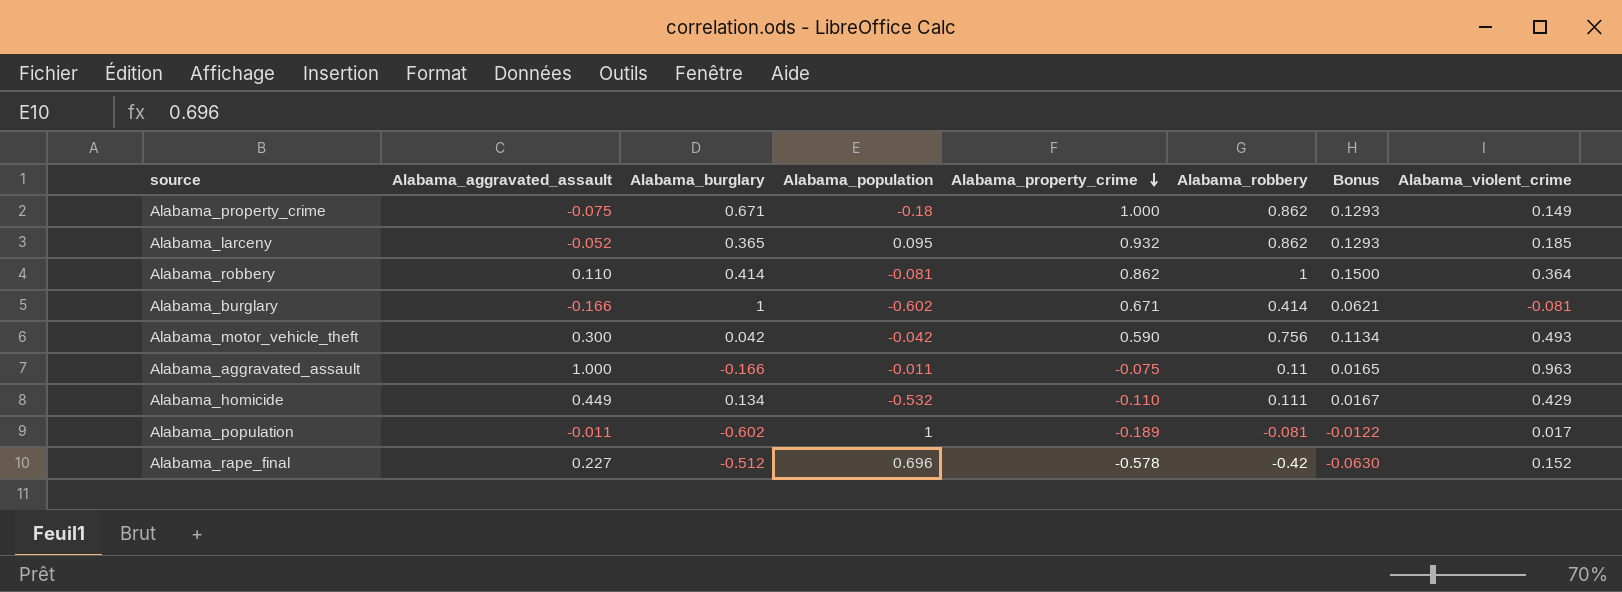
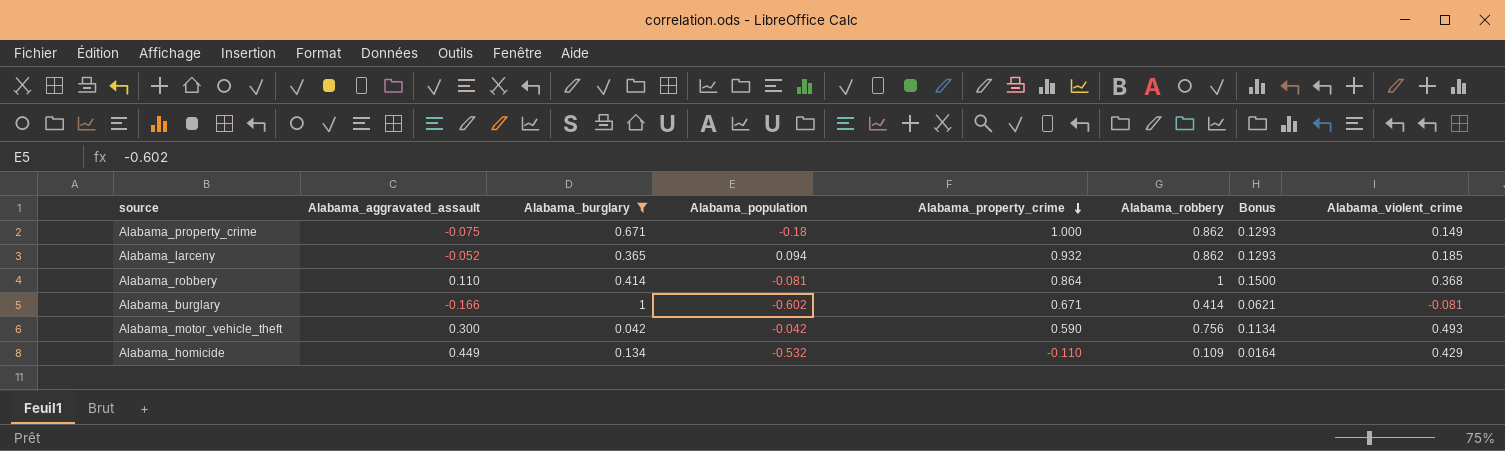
filter: none -> Alabama_burglary >= 0.042
Alabama_larceny | Alabama_population: 0.095 -> 0.094
Alabama_robbery | Alabama_property_crime: 0.862 -> 0.864
Alabama_robbery | Alabama_violent_crime: 0.364 -> 0.368
Alabama_homicide | Alabama_robbery: 0.111 -> 0.109
Alabama_homicide | Bonus: 0.0167 -> 0.0164

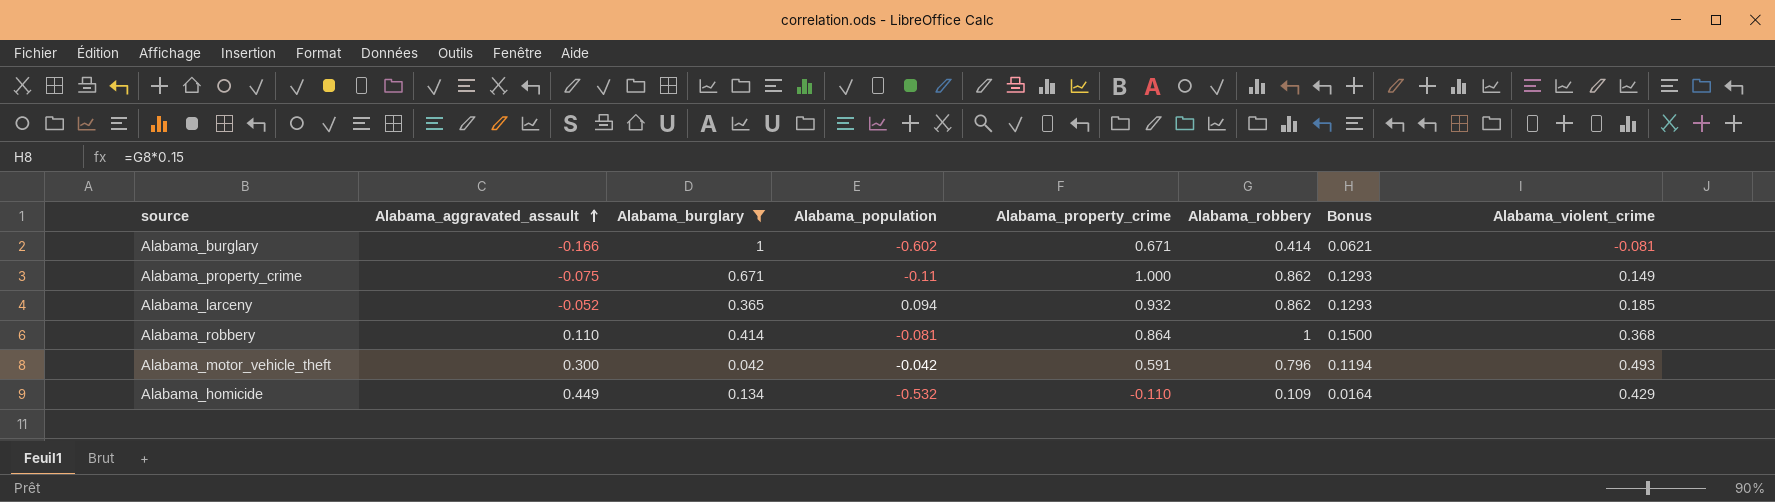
row order: Alabama_property_crime descending -> Alabama_aggravated_assault ascending
Alabama_property_crime | Alabama_population: -0.18 -> -0.11
Alabama_motor_vehicle_theft | Alabama_property_crime: 0.590 -> 0.591
Alabama_motor_vehicle_theft | Alabama_robbery: 0.756 -> 0.796
Alabama_motor_vehicle_theft | Bonus: 0.1134 -> 0.1194

